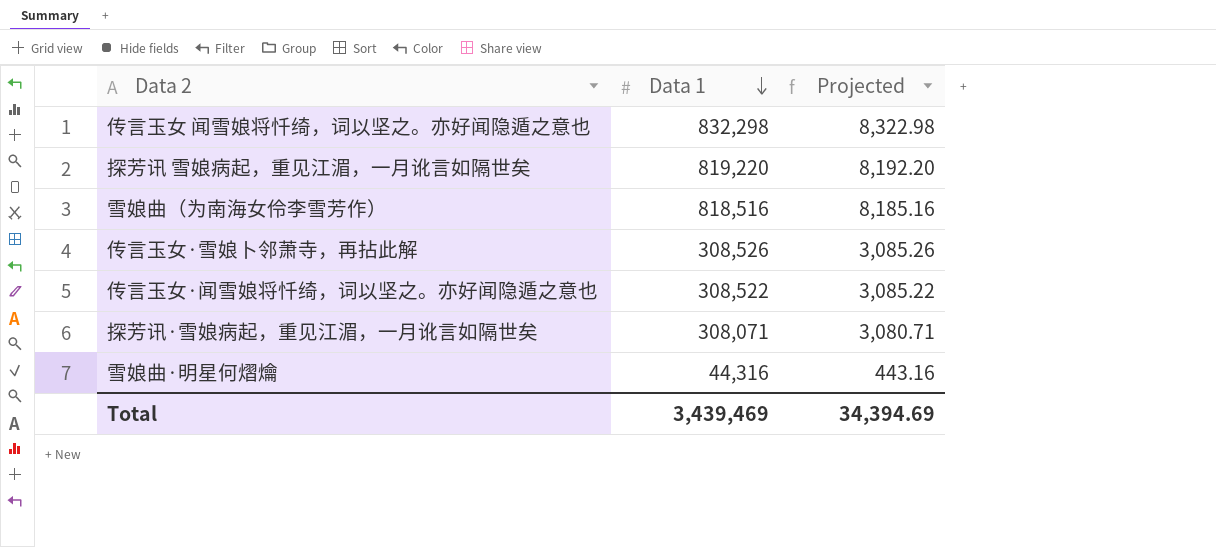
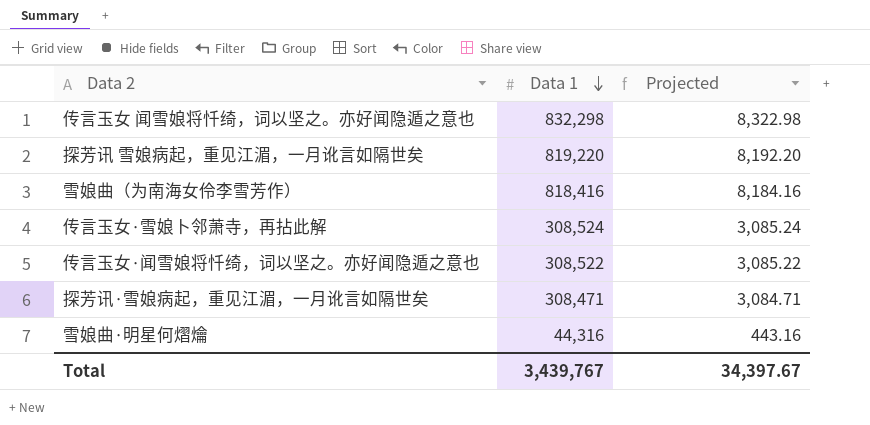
雪娘曲（为南海女伶李雪芳作） | Data 1: 818,516 -> 818,416
雪娘曲（为南海女伶李雪芳作） | Projected: 8,185.16 -> 8,184.16
传言玉女·雪娘卜邻萧寺，再拈此解 | Data 1: 308,526 -> 308,524
传言玉女·雪娘卜邻萧寺，再拈此解 | Projected: 3,085.26 -> 3,085.24
探芳讯·雪娘病起，重见江湄，一月讹言如隔世矣 | Data 1: 308,071 -> 308,471
探芳讯·雪娘病起，重见江湄，一月讹言如隔世矣 | Projected: 3,080.71 -> 3,084.71
Total | Data 1: 3,439,469 -> 3,439,767
Total | Projected: 34,394.69 -> 34,397.67

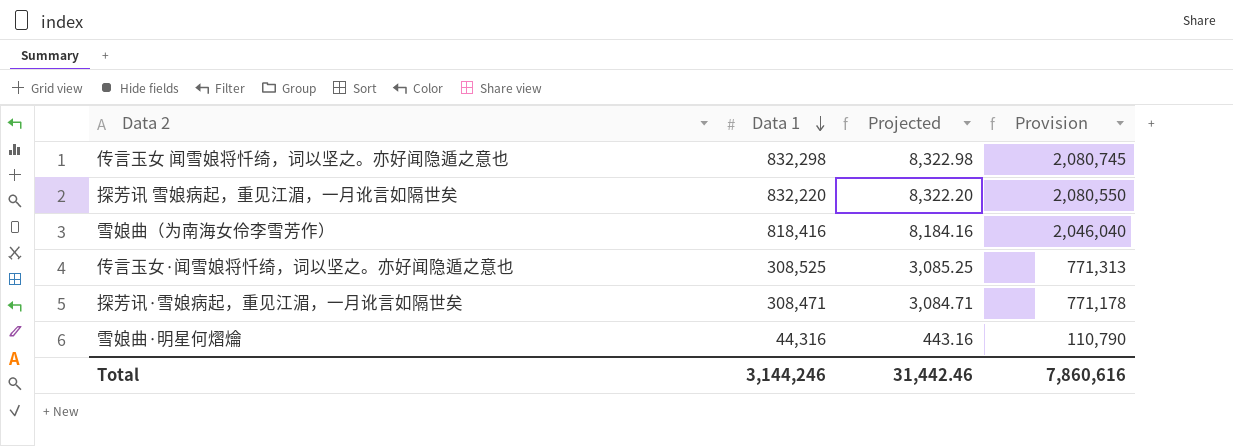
column Provision | formula: none -> [Data 1] * 2.5
row 传言玉女·雪娘卜邻萧寺，再拈此解: 308,524 | 3,085.24 -> none
探芳讯 雪娘病起，重见江湄，一月讹言如隔世矣 | Data 1: 819,220 -> 832,220
探芳讯 雪娘病起，重见江湄，一月讹言如隔世矣 | Projected: 8,192.20 -> 8,322.20
传言玉女·闻雪娘将忏绮，词以坚之。亦好闻隐遁之意也 | Data 1: 308,522 -> 308,525
传言玉女·闻雪娘将忏绮，词以坚之。亦好闻隐遁之意也 | Projected: 3,085.22 -> 3,085.25
Total | Data 1: 3,439,767 -> 3,144,246
Total | Projected: 34,397.67 -> 31,442.46

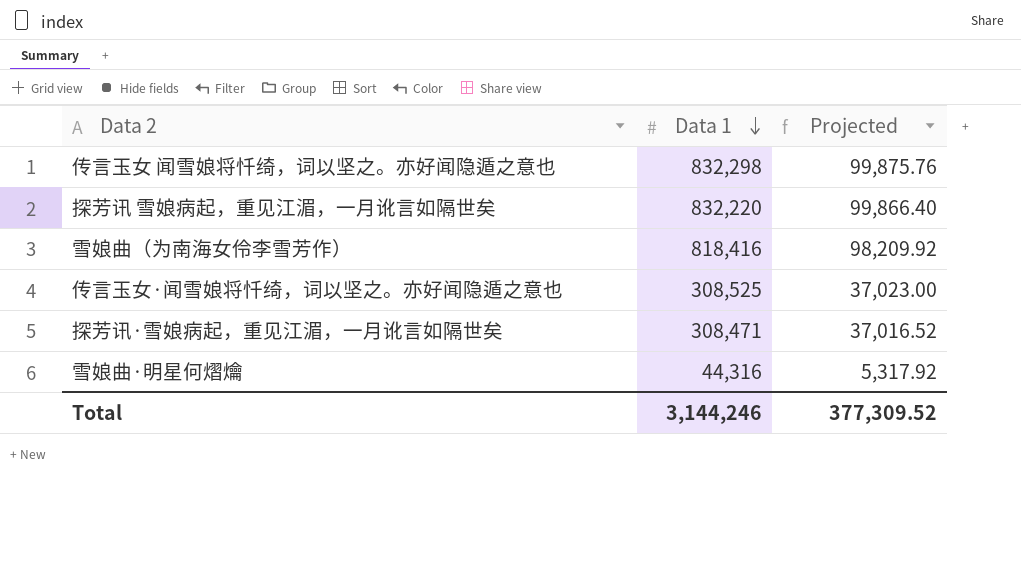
column Provision | formula: [Data 1] * 2.5 -> none
column Projected | formula: [Data 1] * 0.01 -> [Data 1] * 0.12
Total | Projected: 31,442.46 -> 377,309.52

